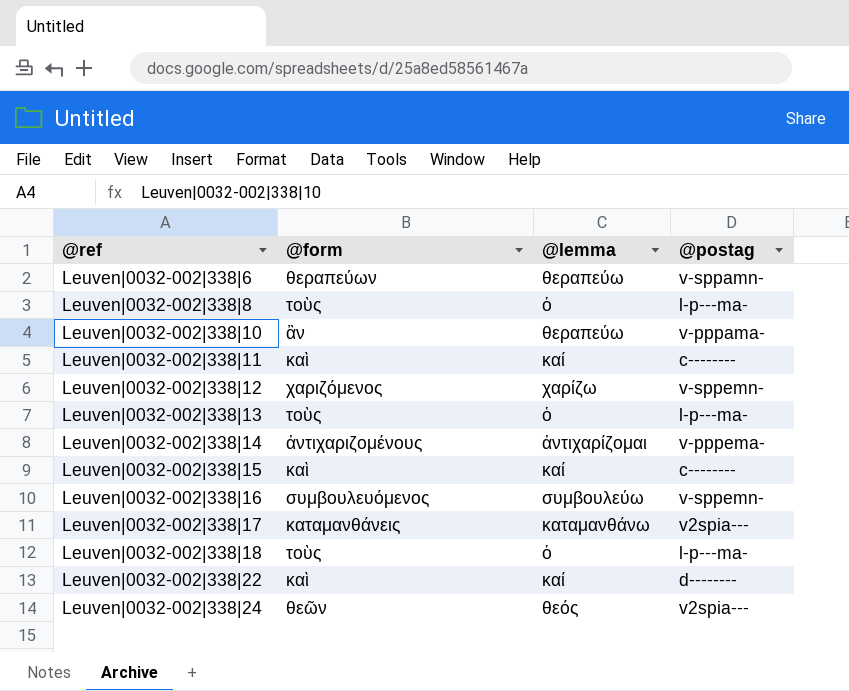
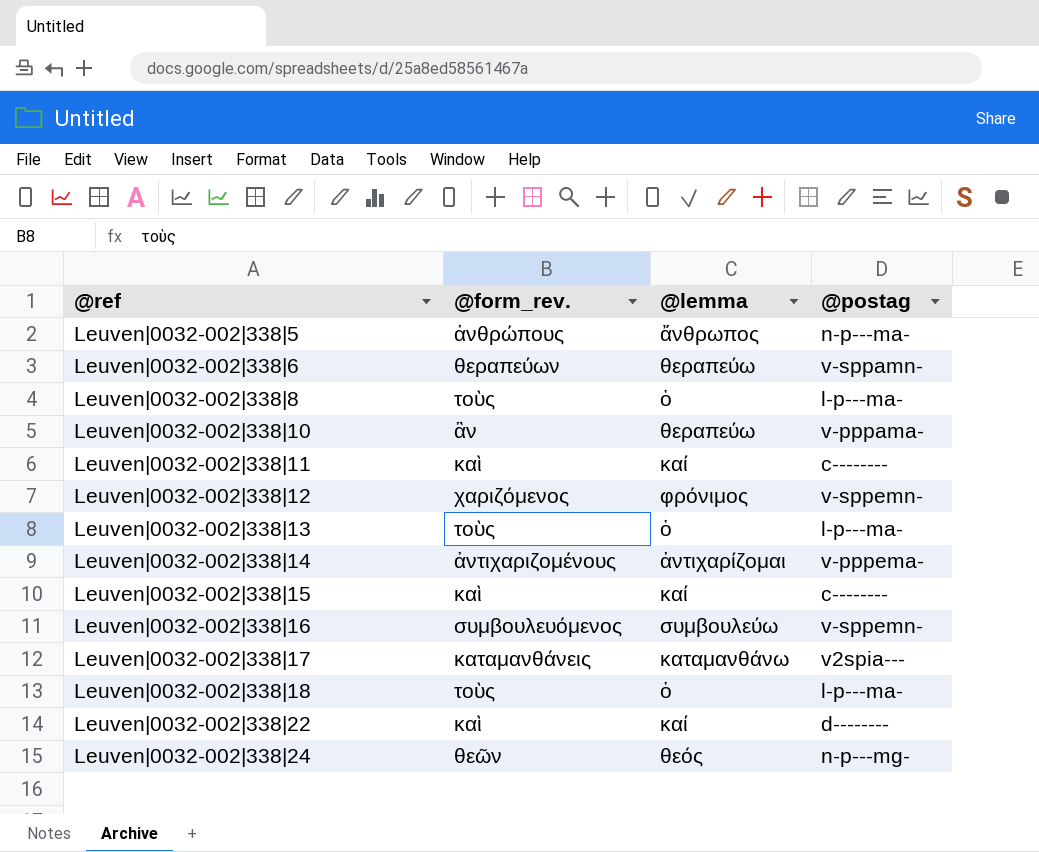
column name: @form -> @form_rev.
row Leuven|0032-002|338|5: none -> ἀνθρώπους | ἄνθρωπος | n-p---ma-
Leuven|0032-002|338|12 | @lemma: χαρίζω -> φρόνιμος
Leuven|0032-002|338|24 | @postag: v2spia--- -> n-p---mg-

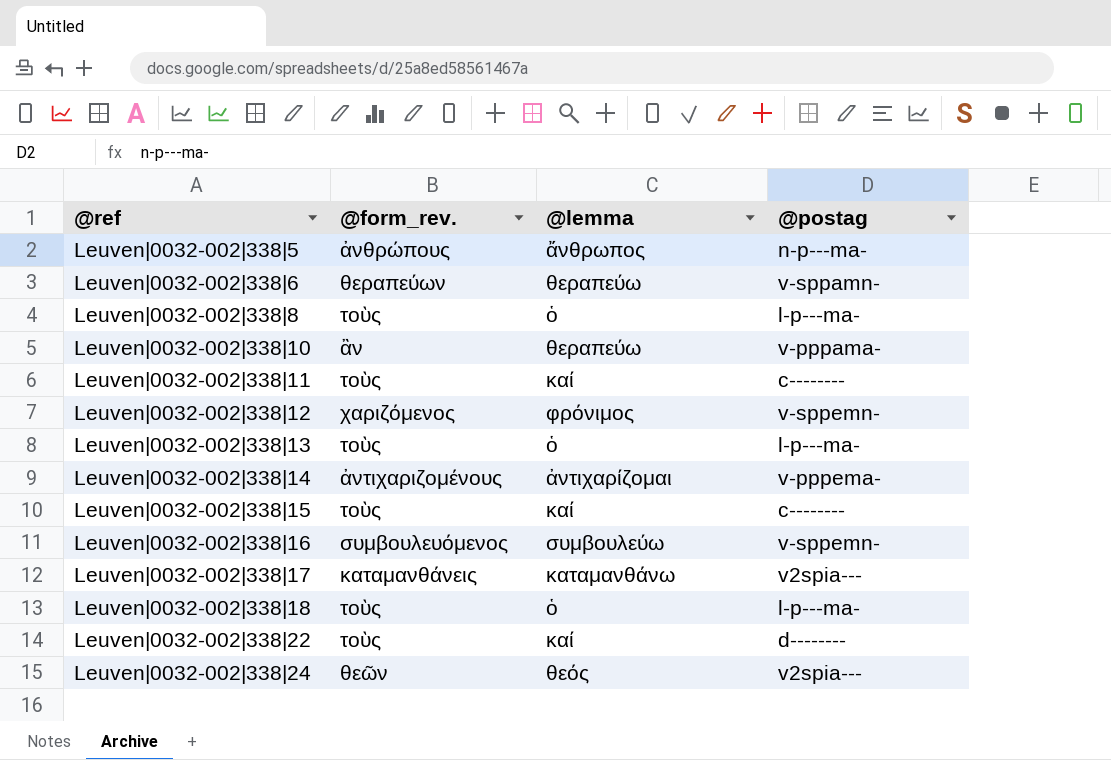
Leuven|0032-002|338|11 | @form_rev.: καὶ -> τοὺς
Leuven|0032-002|338|15 | @form_rev.: καὶ -> τοὺς
Leuven|0032-002|338|22 | @form_rev.: καὶ -> τοὺς
Leuven|0032-002|338|24 | @postag: n-p---mg- -> v2spia---

